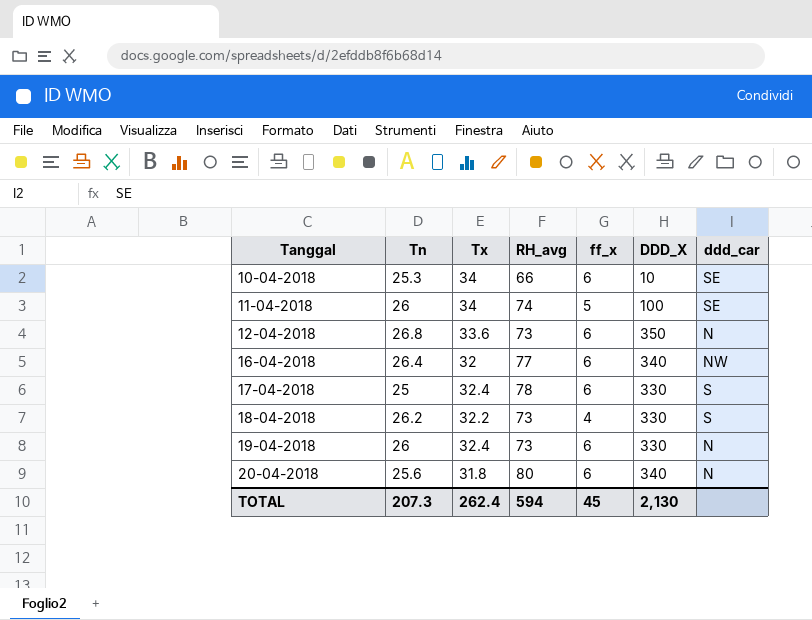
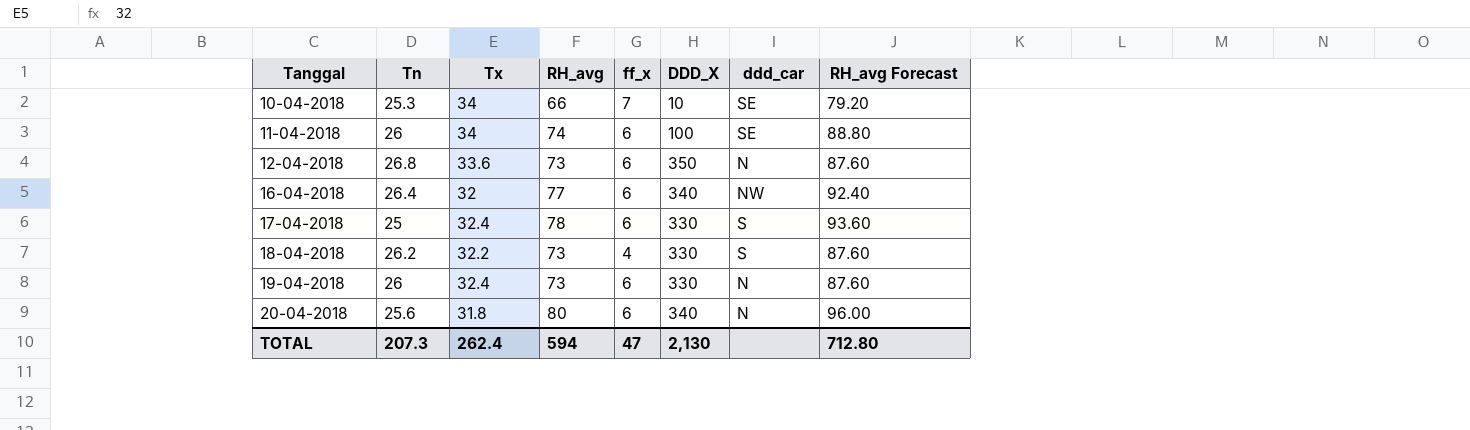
column RH_avg Forecast | formula: none -> [RH_avg] * 1.2
10-04-2018 | ff_x: 6 -> 7
11-04-2018 | ff_x: 5 -> 6
TOTAL | ff_x: 45 -> 47

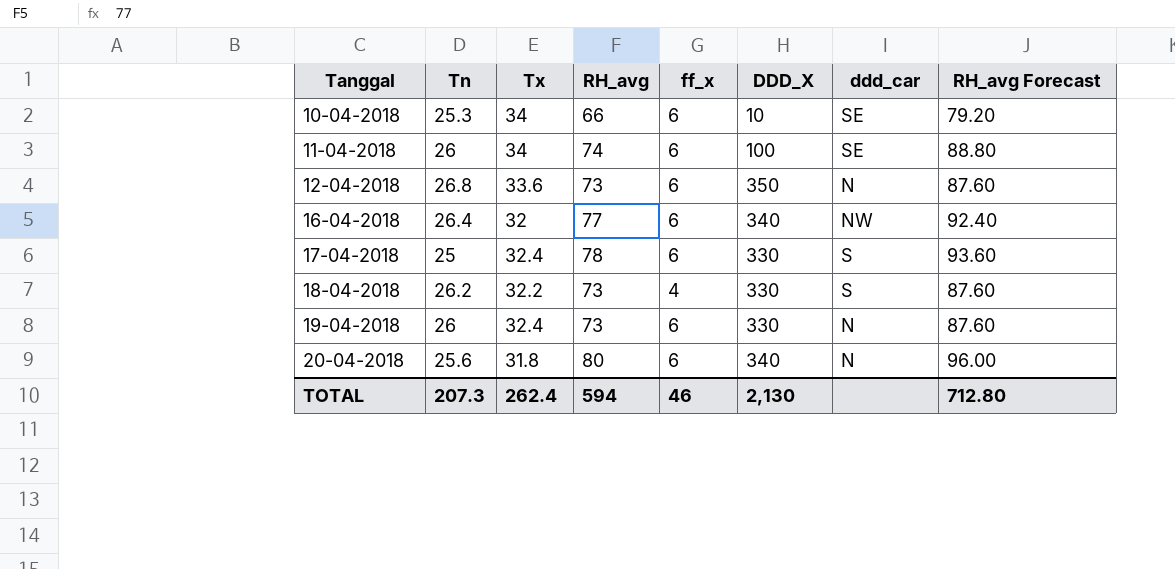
10-04-2018 | ff_x: 7 -> 6
TOTAL | ff_x: 47 -> 46

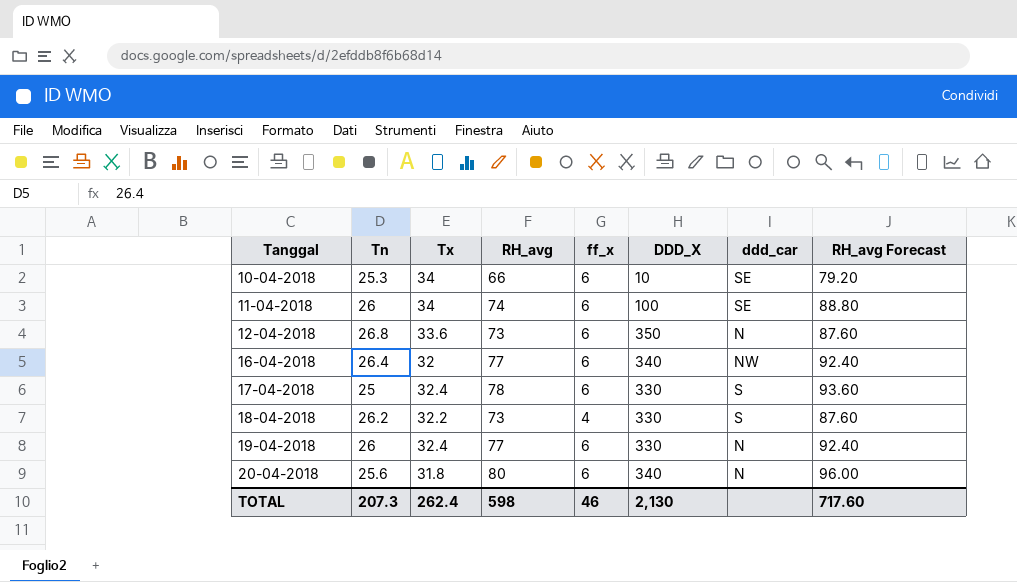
19-04-2018 | RH_avg: 73 -> 77
19-04-2018 | RH_avg Forecast: 87.60 -> 92.40
TOTAL | RH_avg: 594 -> 598
TOTAL | RH_avg Forecast: 712.80 -> 717.60

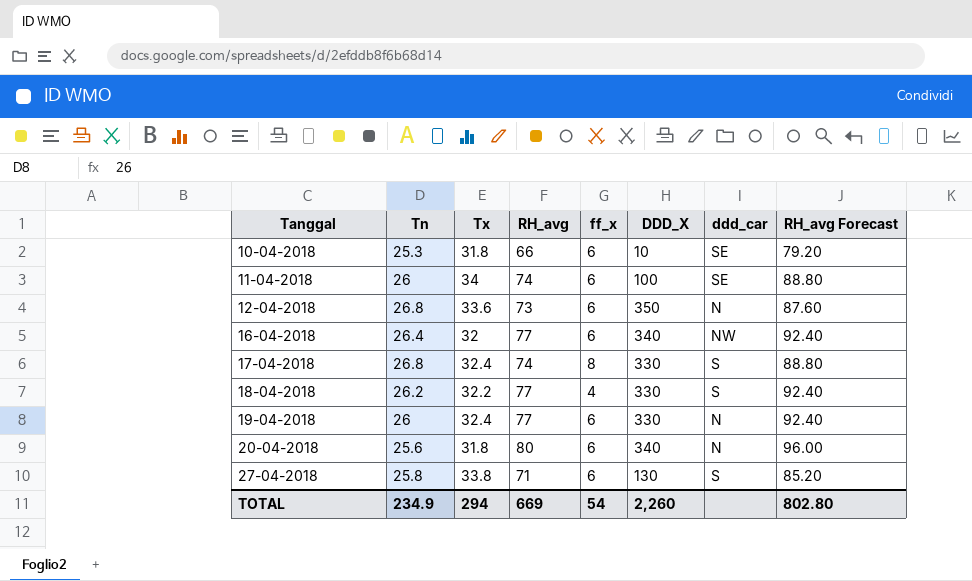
10-04-2018 | Tx: 34 -> 31.8
17-04-2018 | Tn: 25 -> 26.8
17-04-2018 | RH_avg: 78 -> 74
17-04-2018 | ff_x: 6 -> 8
17-04-2018 | RH_avg Forecast: 93.60 -> 88.80
18-04-2018 | RH_avg: 73 -> 77
18-04-2018 | RH_avg Forecast: 87.60 -> 92.40
row 27-04-2018: none -> 25.8 | 33.8 | 71 | 6 | 130 | S | 85.20
TOTAL | Tn: 207.3 -> 234.9
TOTAL | Tx: 262.4 -> 294
TOTAL | RH_avg: 598 -> 669
TOTAL | ff_x: 46 -> 54
TOTAL | DDD_X: 2,130 -> 2,260
TOTAL | RH_avg Forecast: 717.60 -> 802.80

